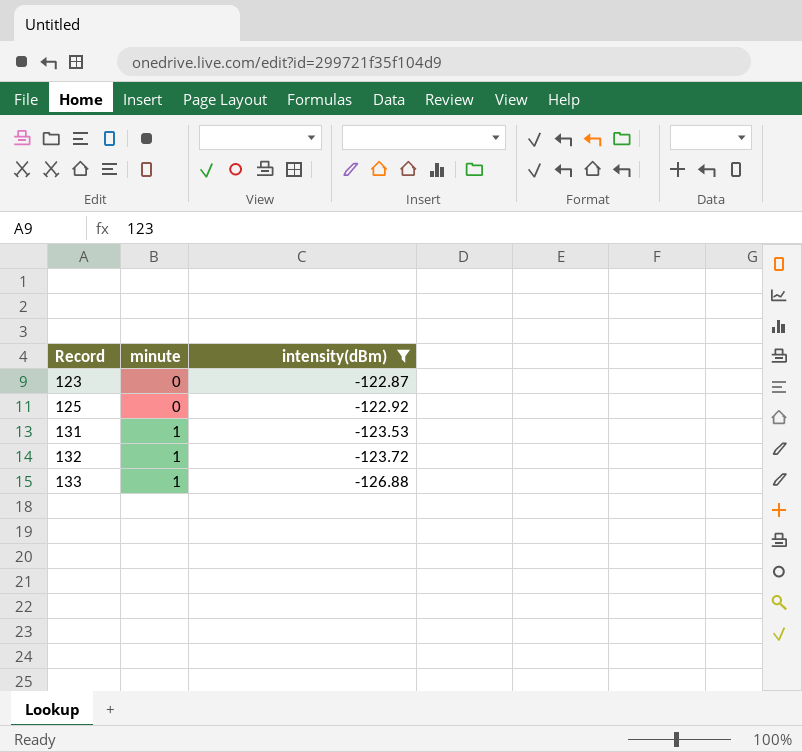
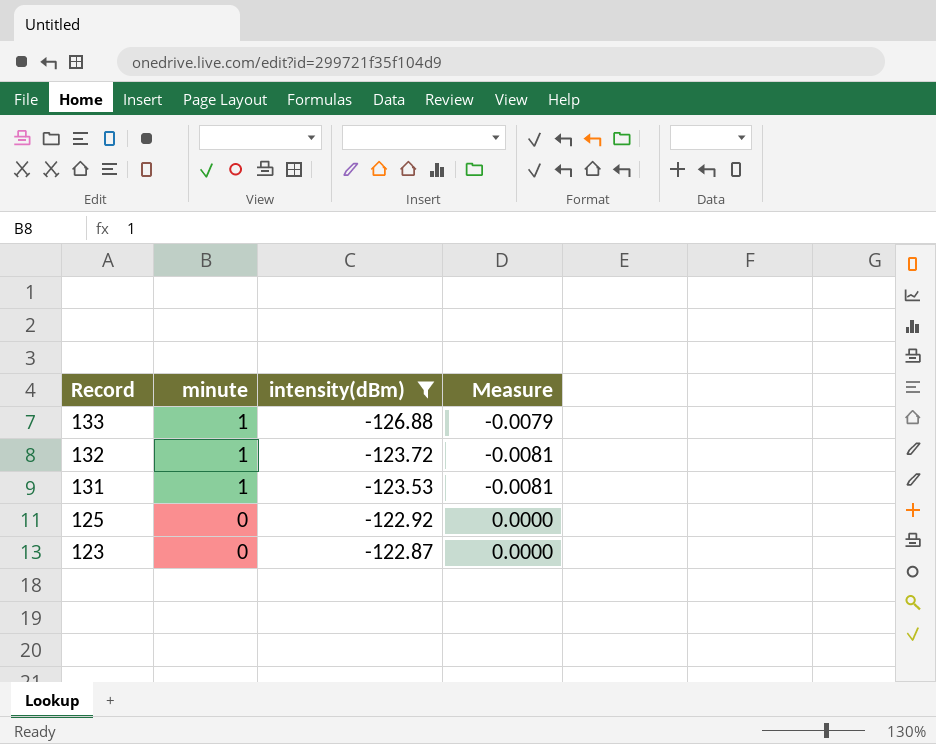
row order: Record ascending -> Record descending
column Measure | formula: none -> [minute] / [intensity(dBm)]

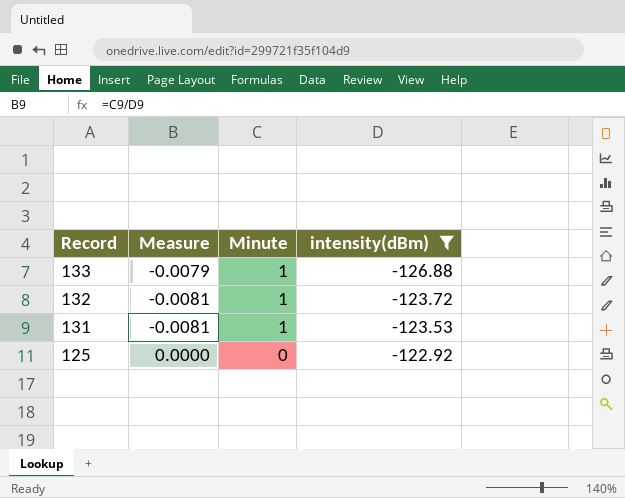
column Measure | position: 4 -> 2
column name: minute -> Minute
row 123: 0 | -122.87 | 0.0000 -> none

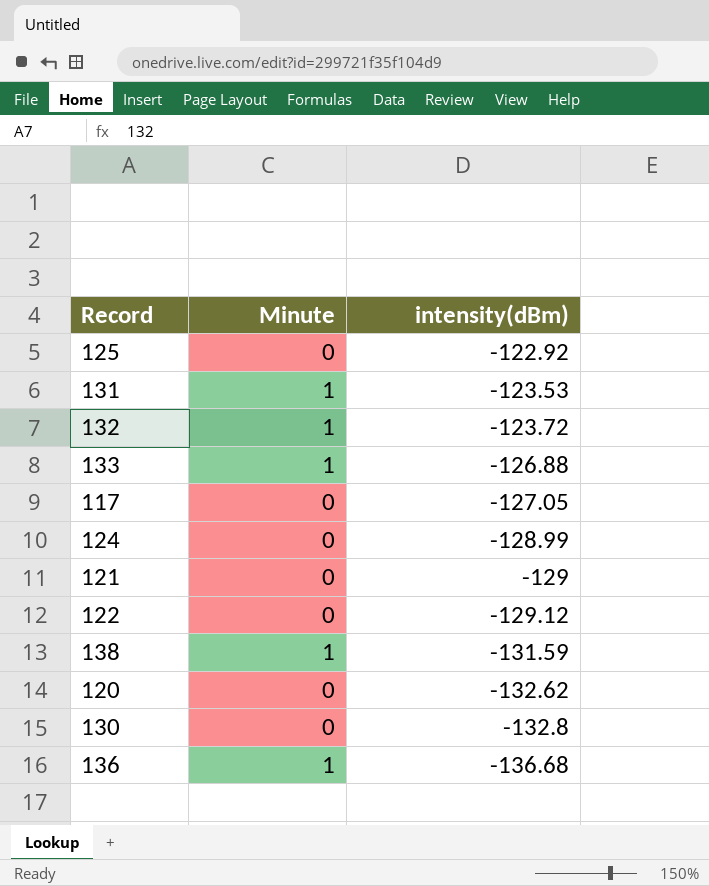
filter: intensity(dBm) >= -126.88 -> none
row order: Record descending -> intensity(dBm) descending
column Measure | formula: [Minute] / [intensity(dBm)] -> none

